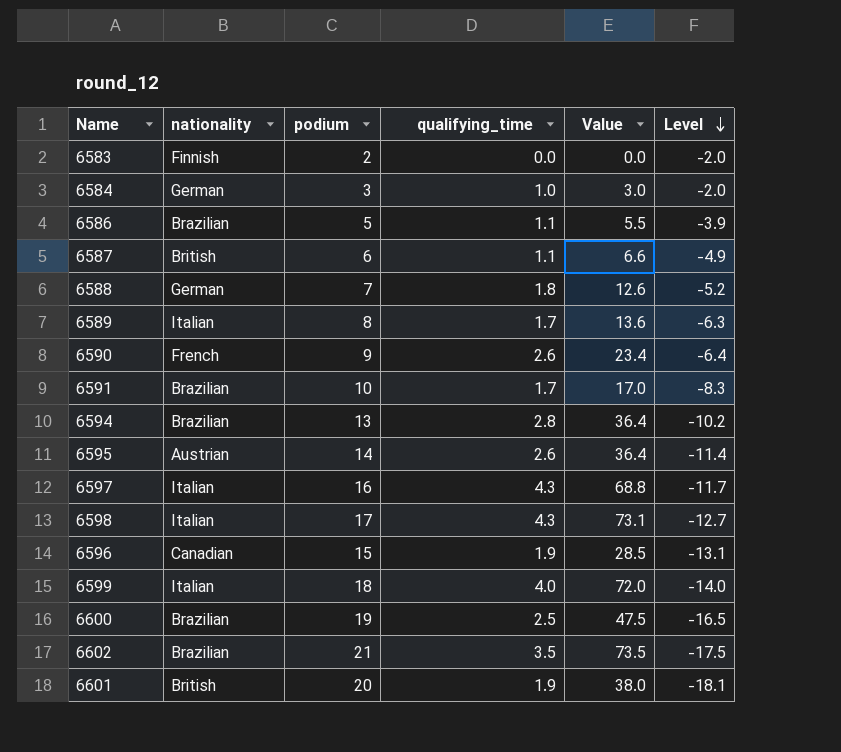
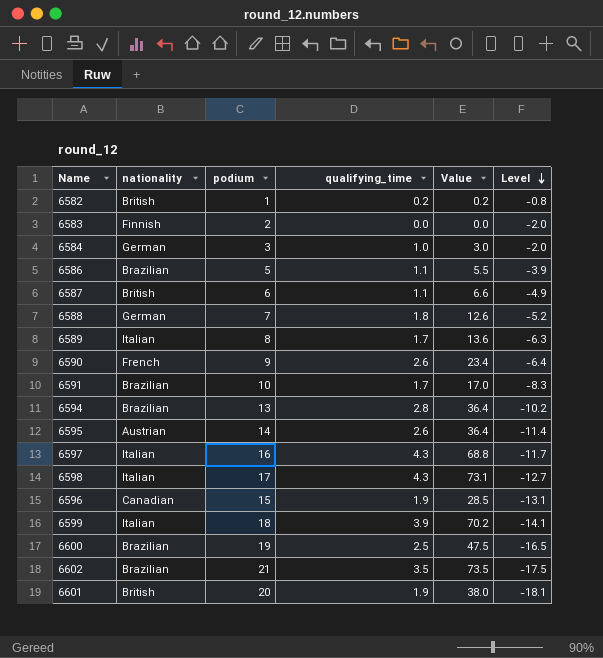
row 6582: none -> British | 1 | 0.2 | 0.2 | -0.8
6599 | qualifying_time: 4.0 -> 3.9
6599 | Value: 72.0 -> 70.2
6599 | Level: -14.0 -> -14.1

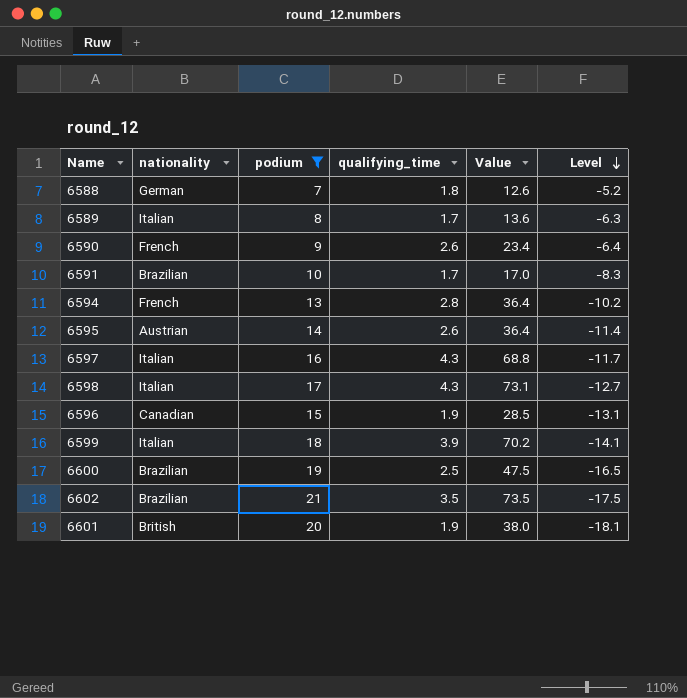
filter: none -> podium >= 7
6594 | nationality: Brazilian -> French

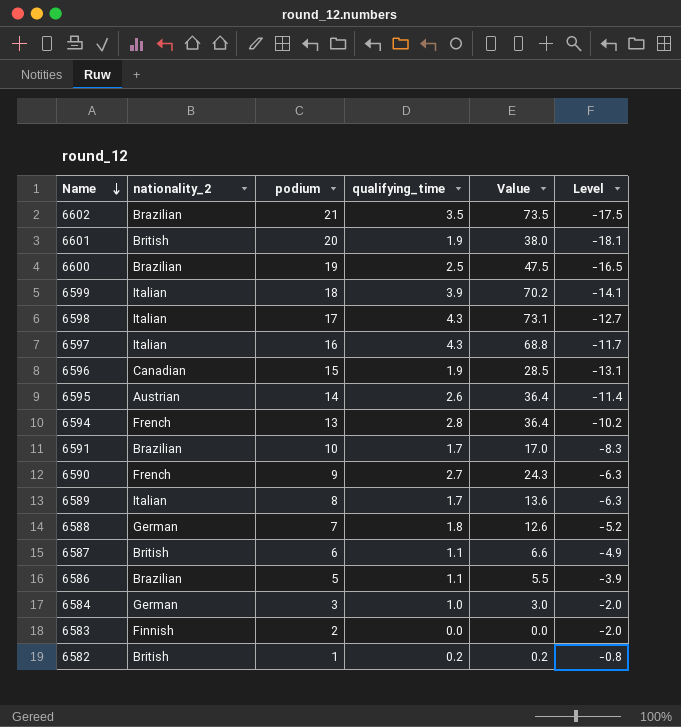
filter: podium >= 7 -> none
row order: Level descending -> Name descending
column name: nationality -> nationality_2
6590 | qualifying_time: 2.6 -> 2.7
6590 | Value: 23.4 -> 24.3
6590 | Level: -6.4 -> -6.3

